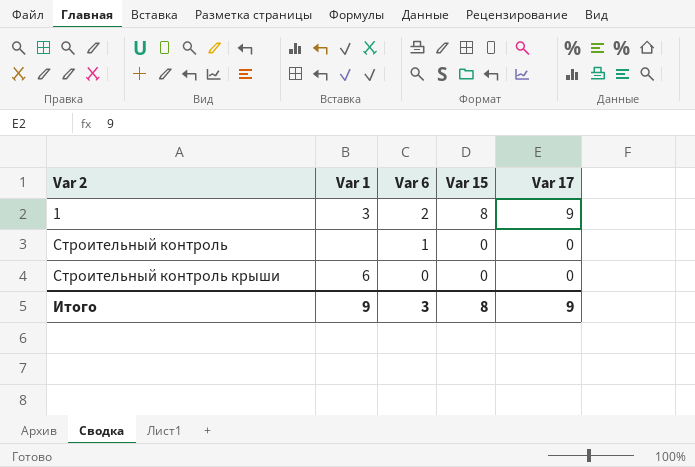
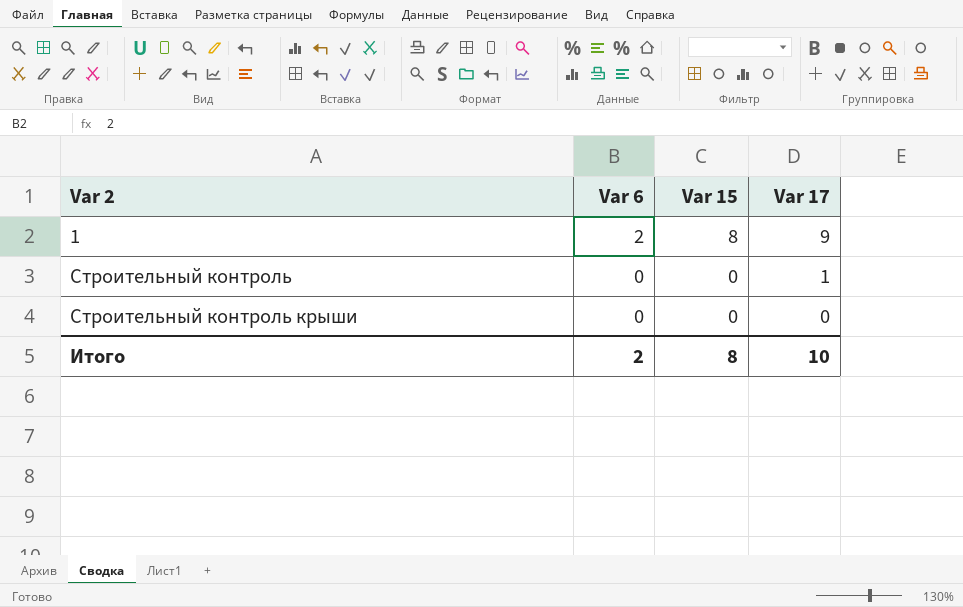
column Var 1 | position: 2 -> none
Строительный контроль | Var 6: 1 -> 0
Строительный контроль | Var 17: 0 -> 1
Итого | Var 6: 3 -> 2
Итого | Var 17: 9 -> 10

